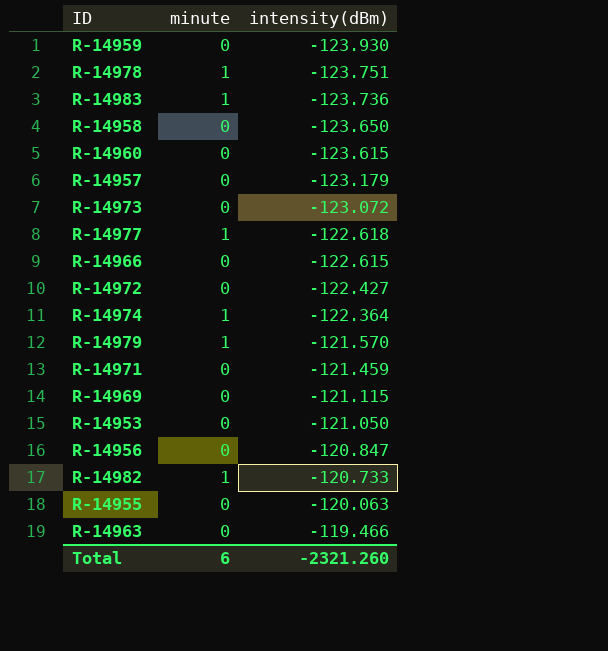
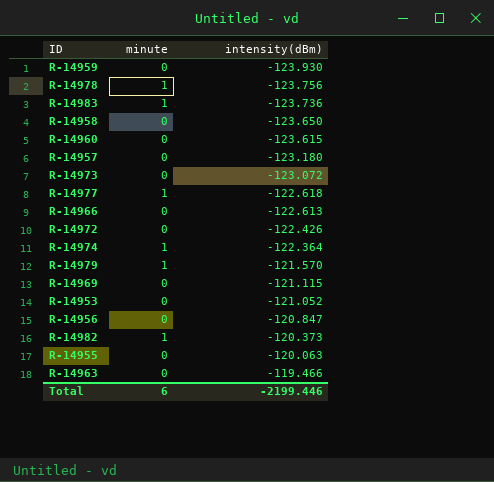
row R-14971: 0 | -121.459 -> none
R-14978 | intensity(dBm): -123.751 -> -123.756
R-14957 | intensity(dBm): -123.179 -> -123.180
R-14966 | intensity(dBm): -122.615 -> -122.613
R-14972 | intensity(dBm): -122.427 -> -122.426
R-14953 | intensity(dBm): -121.050 -> -121.052
R-14982 | intensity(dBm): -120.733 -> -120.373
Total | intensity(dBm): -2321.260 -> -2199.446

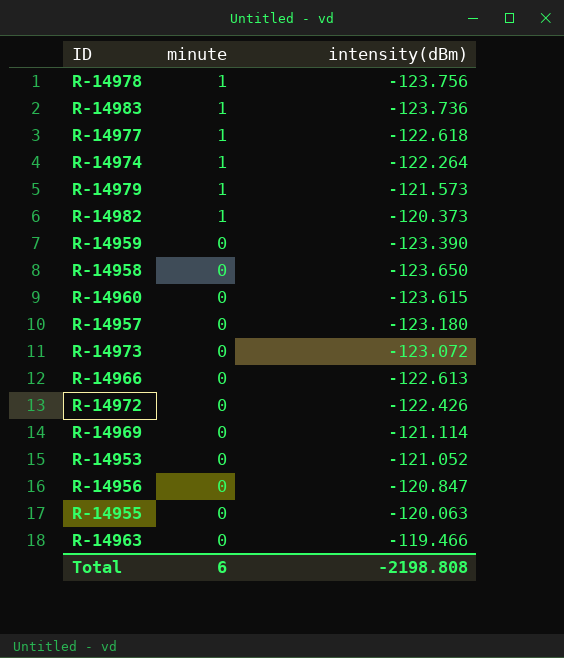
row order: intensity(dBm) ascending -> minute descending
R-14974 | intensity(dBm): -122.364 -> -122.264
R-14979 | intensity(dBm): -121.570 -> -121.573
R-14959 | intensity(dBm): -123.930 -> -123.390
R-14969 | intensity(dBm): -121.115 -> -121.114
Total | intensity(dBm): -2199.446 -> -2198.808

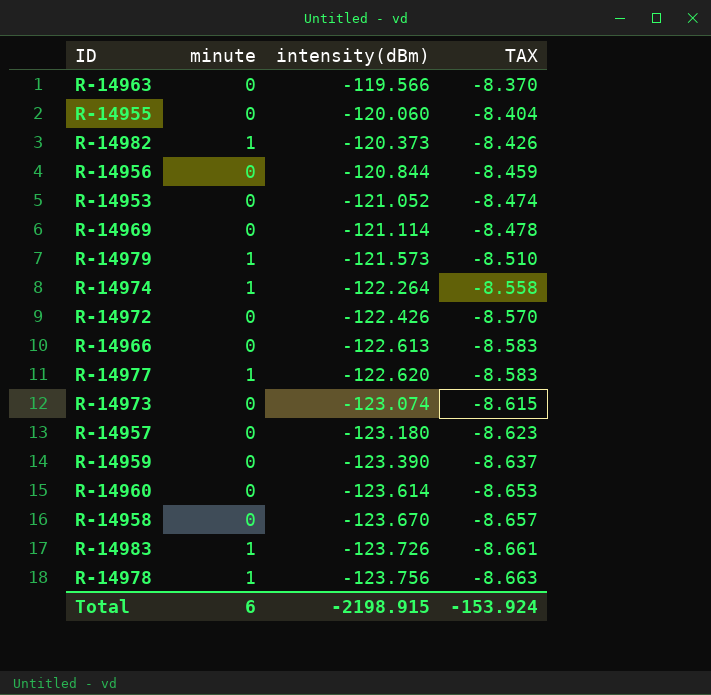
row order: minute descending -> intensity(dBm) descending
column TAX | formula: none -> [intensity(dBm)] * 0.07
R-14963 | intensity(dBm): -119.466 -> -119.566
R-14955 | intensity(dBm): -120.063 -> -120.060
R-14956 | intensity(dBm): -120.847 -> -120.844
R-14977 | intensity(dBm): -122.618 -> -122.620
R-14973 | intensity(dBm): -123.072 -> -123.074
R-14960 | intensity(dBm): -123.615 -> -123.614
R-14958 | intensity(dBm): -123.650 -> -123.670
R-14983 | intensity(dBm): -123.736 -> -123.726
Total | intensity(dBm): -2198.808 -> -2198.915

